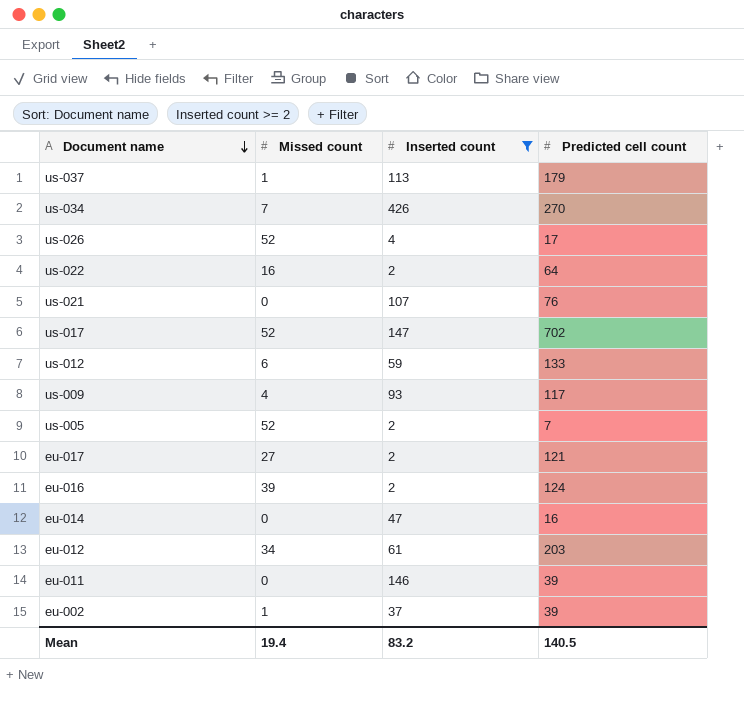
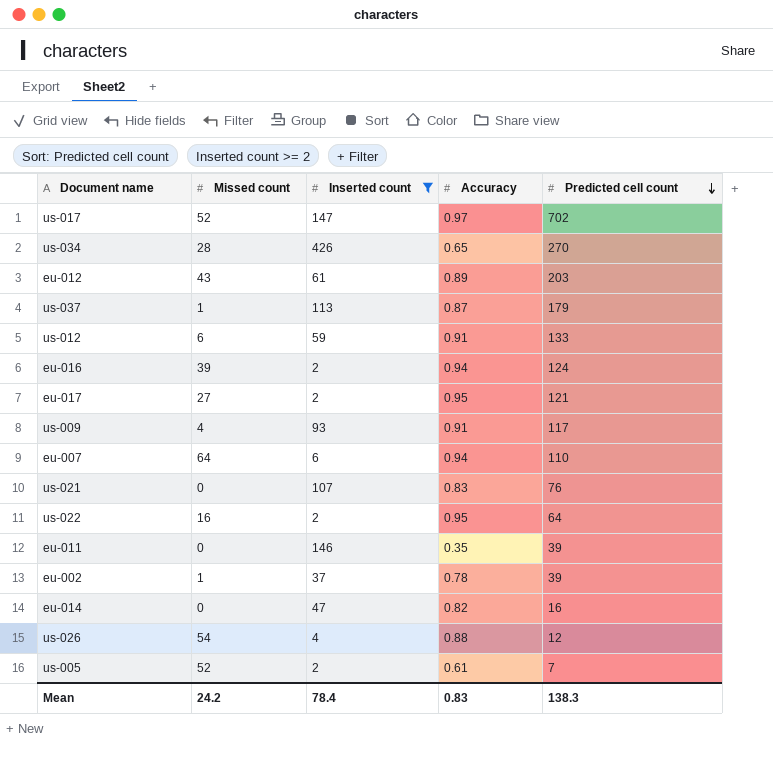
row order: Document name descending -> Predicted cell count descending
column Accuracy | position: none -> 4
us-034 | Missed count: 7 -> 28
eu-012 | Missed count: 34 -> 43
row eu-007: none -> 64 | 6 | 0.94 | 110
us-026 | Missed count: 52 -> 54
us-026 | Predicted cell count: 17 -> 12
Mean | Missed count: 19.4 -> 24.2
Mean | Inserted count: 83.2 -> 78.4
Mean | Predicted cell count: 140.5 -> 138.3

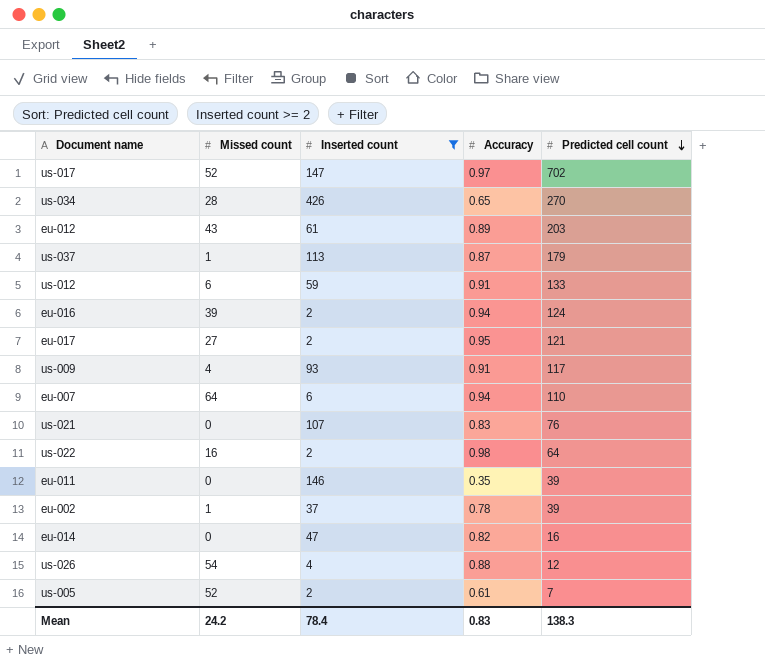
us-022 | Accuracy: 0.95 -> 0.98

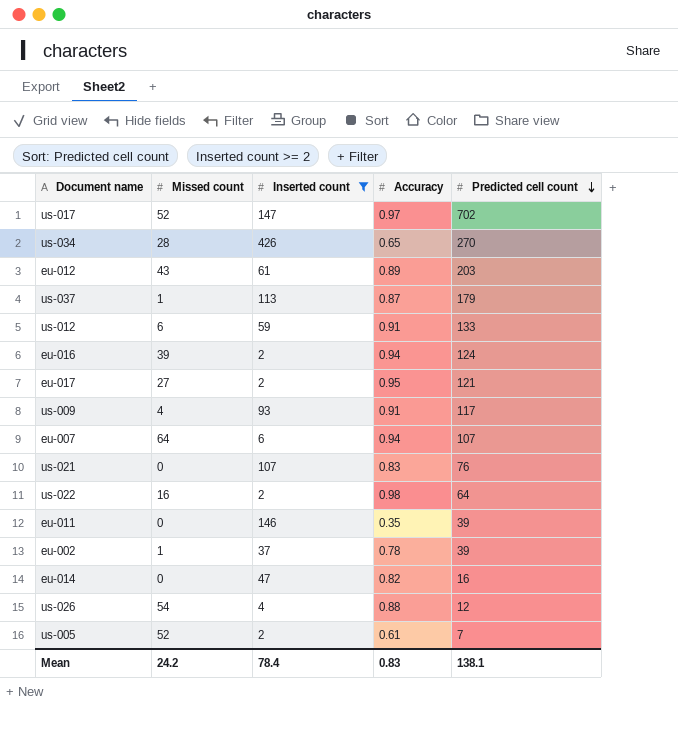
eu-007 | Predicted cell count: 110 -> 107
Mean | Predicted cell count: 138.3 -> 138.1

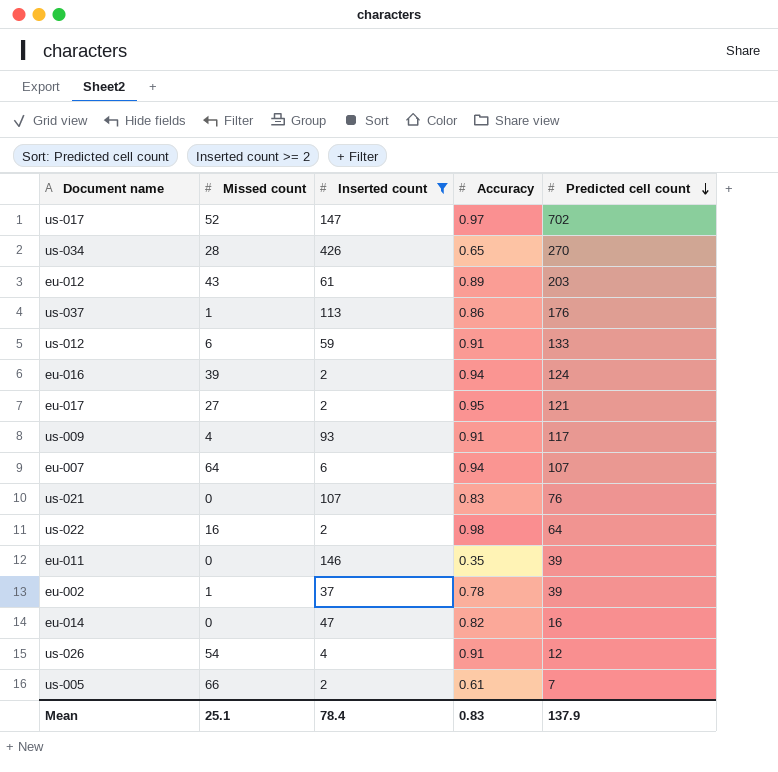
us-037 | Accuracy: 0.87 -> 0.86
us-037 | Predicted cell count: 179 -> 176
us-026 | Accuracy: 0.88 -> 0.91
us-005 | Missed count: 52 -> 66
Mean | Missed count: 24.2 -> 25.1
Mean | Predicted cell count: 138.1 -> 137.9

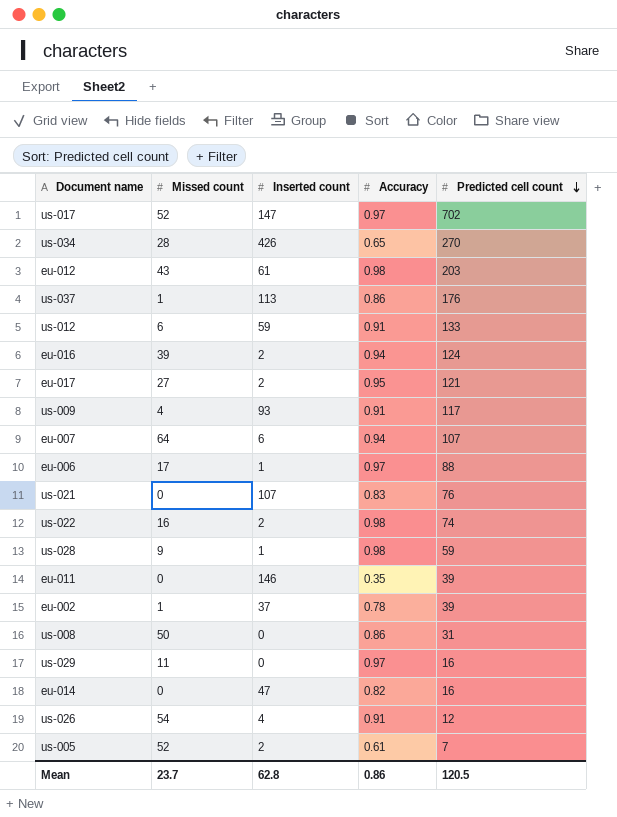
filter: Inserted count >= 2 -> none
eu-012 | Accuracy: 0.89 -> 0.98
us-022 | Predicted cell count: 64 -> 74
us-005 | Missed count: 66 -> 52
Mean | Missed count: 25.1 -> 23.7
Mean | Inserted count: 78.4 -> 62.8
Mean | Accuracy: 0.83 -> 0.86
Mean | Predicted cell count: 137.9 -> 120.5

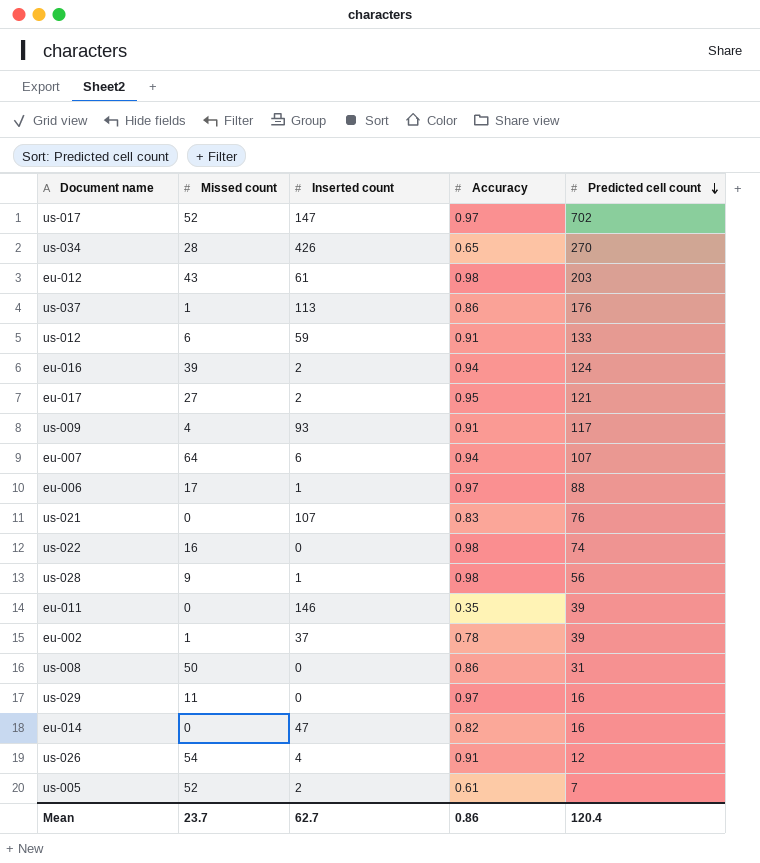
us-022 | Inserted count: 2 -> 0
us-028 | Predicted cell count: 59 -> 56
Mean | Inserted count: 62.8 -> 62.7
Mean | Predicted cell count: 120.5 -> 120.4

